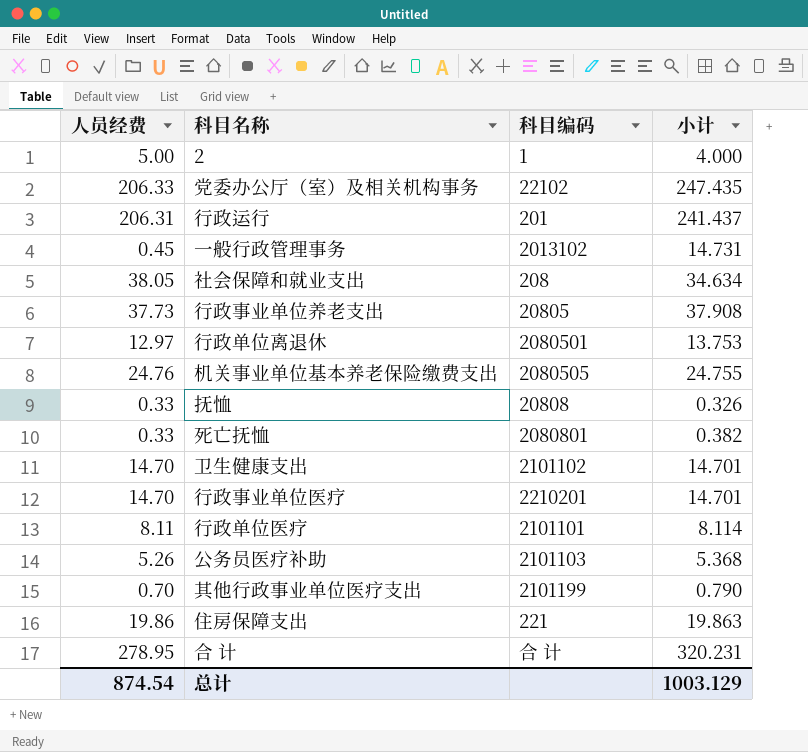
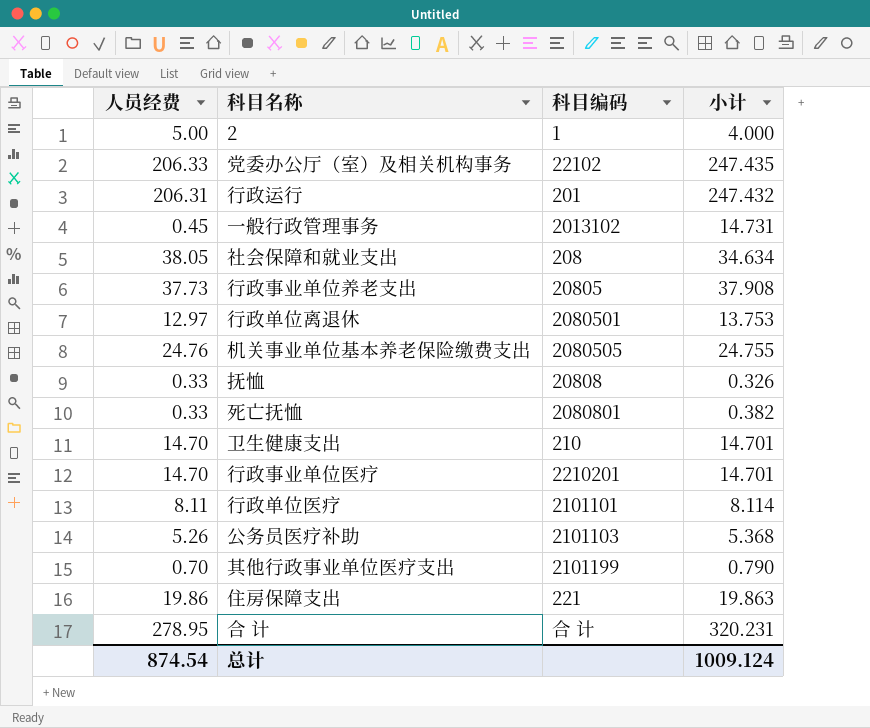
行政运行 | 小计: 241.437 -> 247.432
卫生健康支出 | 科目编码: 2101102 -> 210
总计 | 小计: 1003.129 -> 1009.124

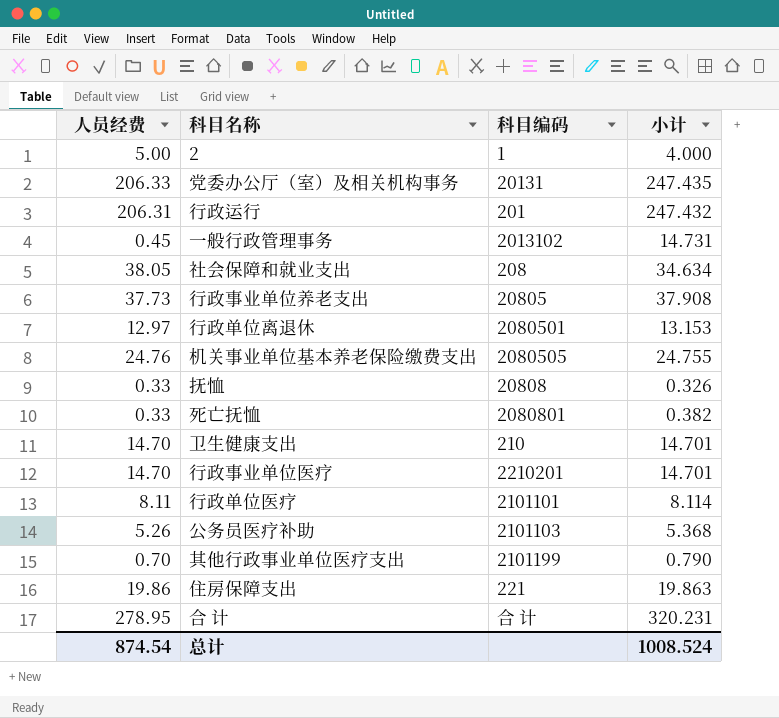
党委办公厅（室）及相关机构事务 | 科目编码: 22102 -> 20131
行政单位离退休 | 小计: 13.753 -> 13.153
总计 | 小计: 1009.124 -> 1008.524

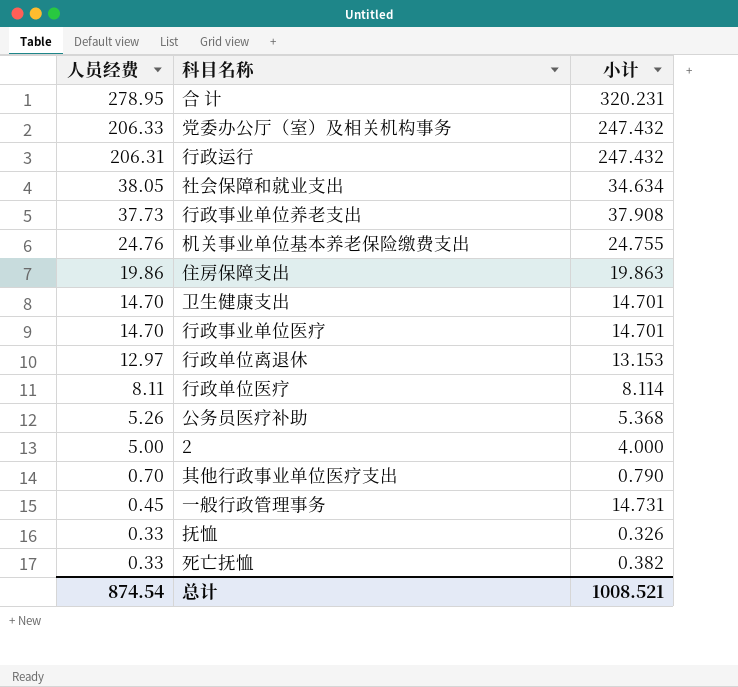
row order: none -> 人员经费 descending
column 科目编码 | position: 3 -> none
党委办公厅（室）及相关机构事务 | 小计: 247.435 -> 247.432
总计 | 小计: 1008.524 -> 1008.521

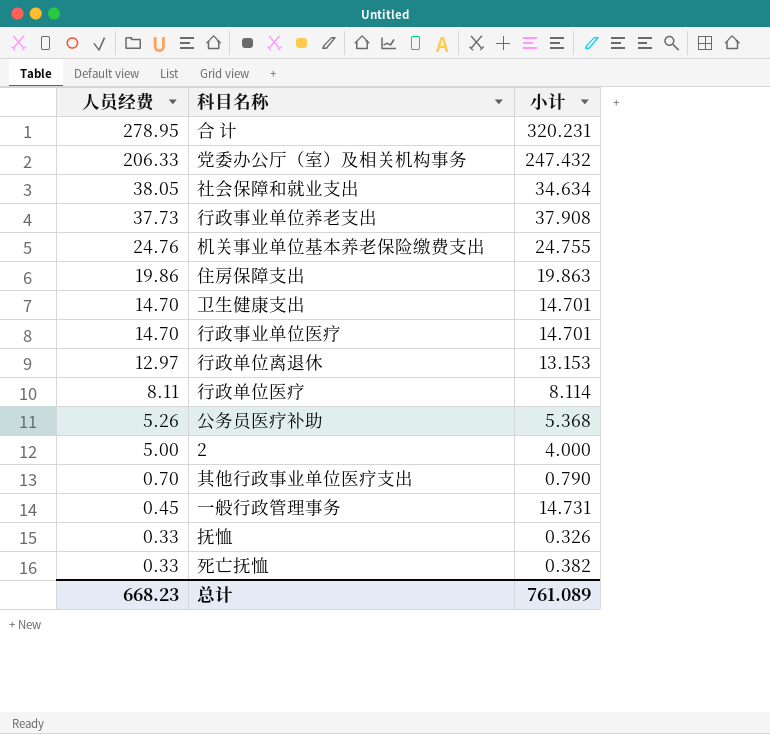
row 行政运行: 206.31 | 247.432 -> none
总计 | 人员经费: 874.54 -> 668.23
总计 | 小计: 1008.521 -> 761.089

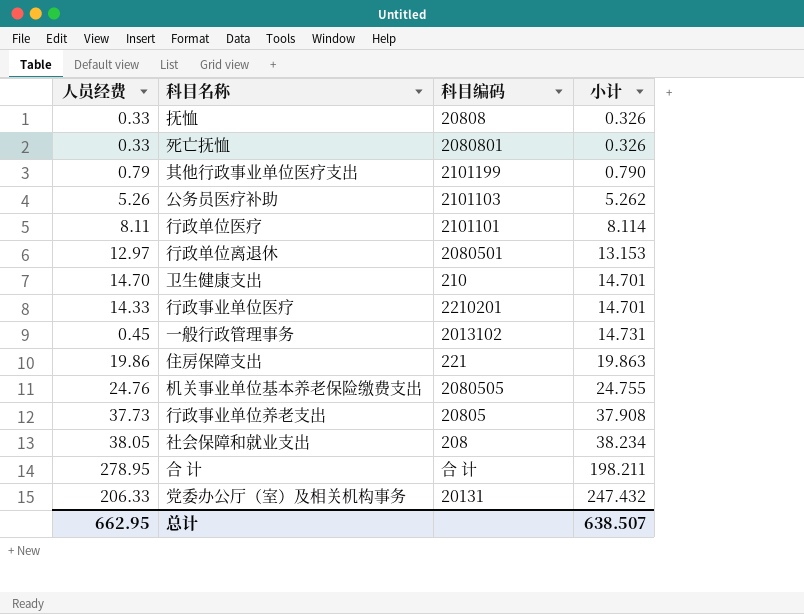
row order: 人员经费 descending -> 小计 ascending
column 科目编码 | position: none -> 3
row 2: 5.00 | 4.000 -> none
死亡抚恤 | 小计: 0.382 -> 0.326
其他行政事业单位医疗支出 | 人员经费: 0.70 -> 0.79
公务员医疗补助 | 小计: 5.368 -> 5.262
行政事业单位医疗 | 人员经费: 14.70 -> 14.33
社会保障和就业支出 | 小计: 34.634 -> 38.234
合 计 | 小计: 320.231 -> 198.211
总计 | 人员经费: 668.23 -> 662.95
总计 | 小计: 761.089 -> 638.507

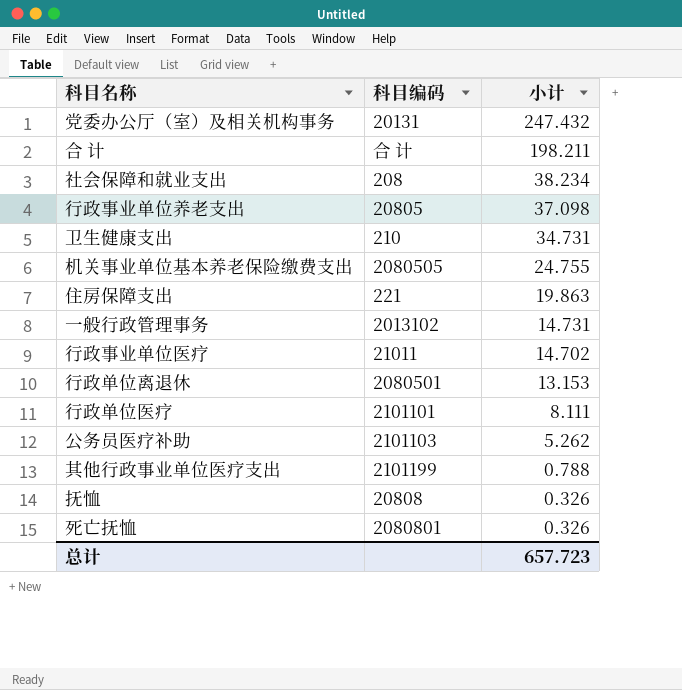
row order: 小计 ascending -> 小计 descending
column 人员经费 | position: 1 -> none
行政事业单位养老支出 | 小计: 37.908 -> 37.098
卫生健康支出 | 小计: 14.701 -> 34.731
行政事业单位医疗 | 科目编码: 2210201 -> 21011
行政事业单位医疗 | 小计: 14.701 -> 14.702
行政单位医疗 | 小计: 8.114 -> 8.111
其他行政事业单位医疗支出 | 小计: 0.790 -> 0.788
总计 | 小计: 638.507 -> 657.723

